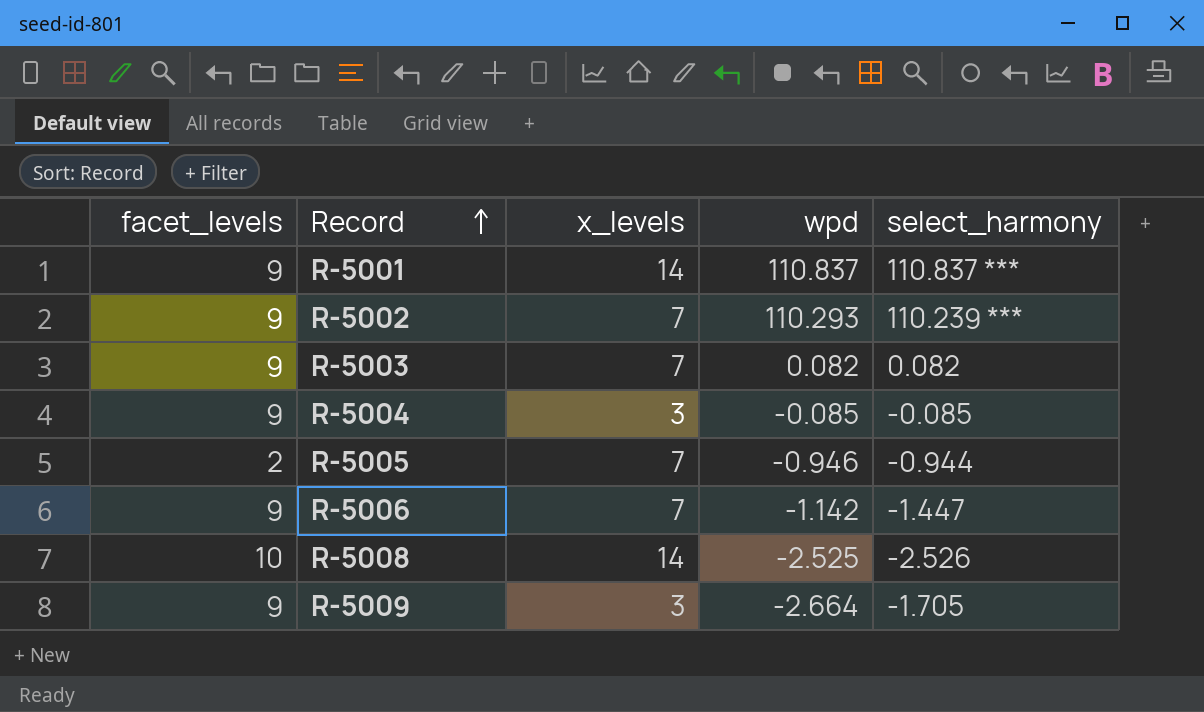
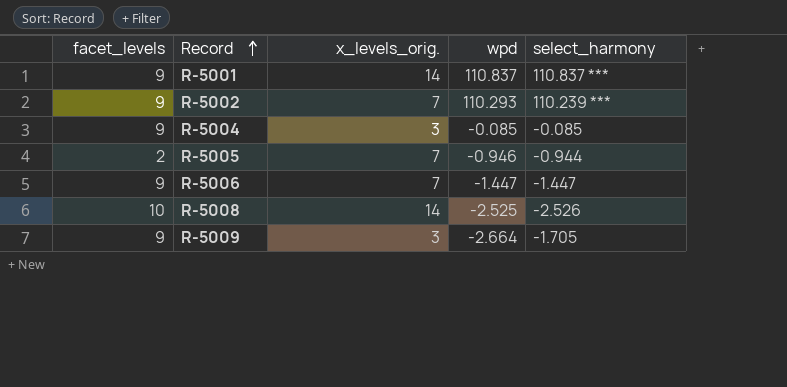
column name: x_levels -> x_levels_orig.
row R-5003: 9 | 7 | 0.082 | 0.082 -> none
R-5006 | wpd: -1.142 -> -1.447

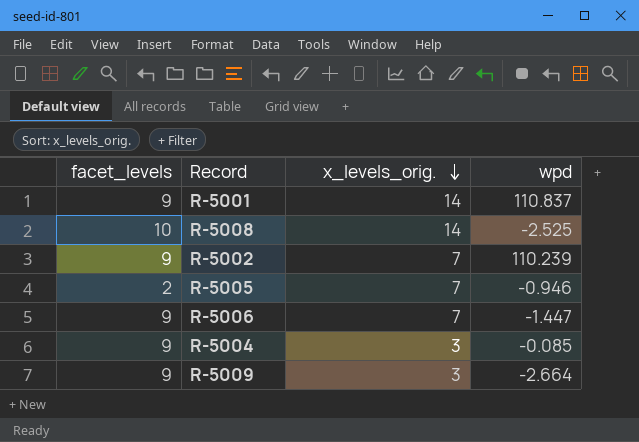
row order: Record ascending -> x_levels_orig. descending
column select_harmony | position: 5 -> none
R-5002 | wpd: 110.293 -> 110.239

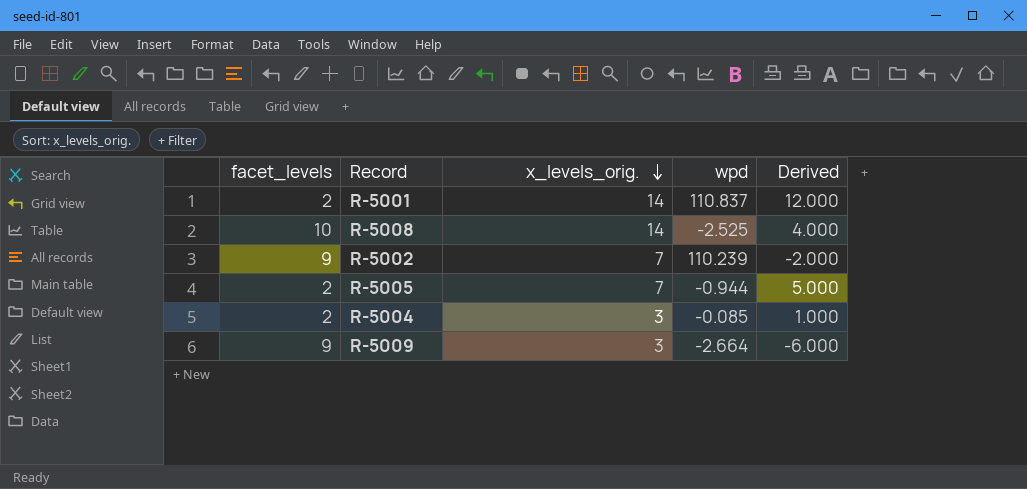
column Derived | formula: none -> [x_levels_orig.] - [facet_levels]
row R-5006: 9 | 7 | -1.447 -> none
R-5001 | facet_levels: 9 -> 2
R-5005 | wpd: -0.946 -> -0.944
R-5004 | facet_levels: 9 -> 2

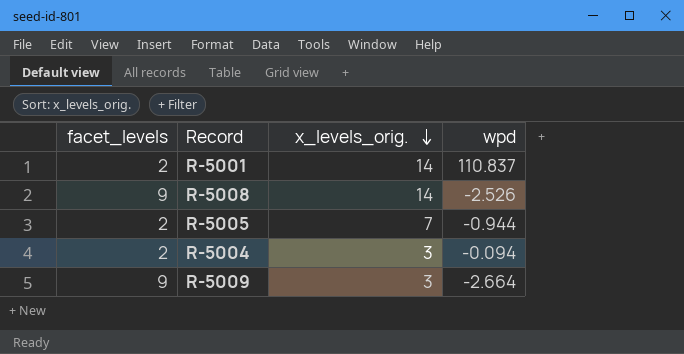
column Derived | formula: [x_levels_orig.] - [facet_levels] -> none
row R-5002: 9 | 7 | 110.239 | -2.000 -> none
R-5008 | facet_levels: 10 -> 9
R-5008 | wpd: -2.525 -> -2.526
R-5004 | wpd: -0.085 -> -0.094

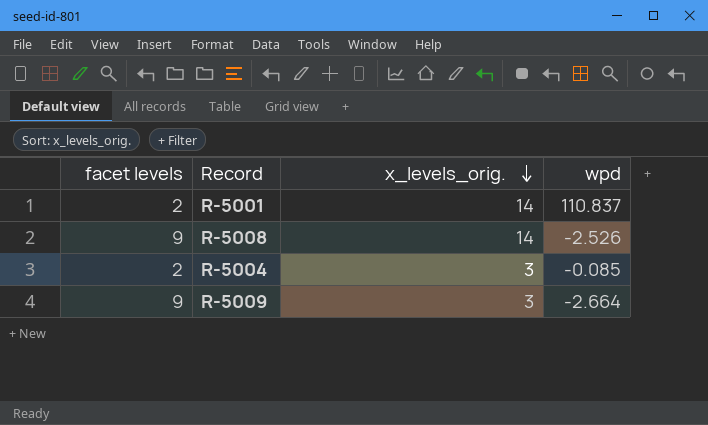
column name: facet_levels -> facet levels
row R-5005: 2 | 7 | -0.944 -> none
R-5004 | wpd: -0.094 -> -0.085

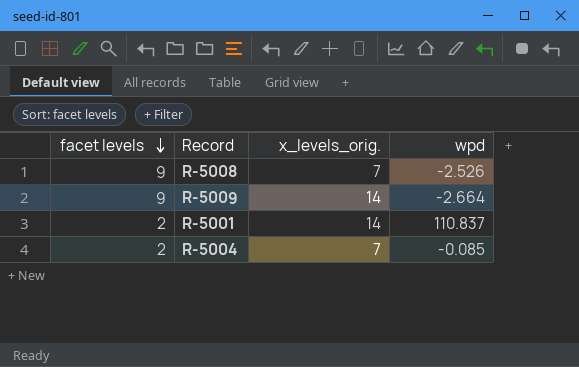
row order: x_levels_orig. descending -> facet levels descending
R-5008 | x_levels_orig.: 14 -> 7
R-5009 | x_levels_orig.: 3 -> 14
R-5004 | x_levels_orig.: 3 -> 7

